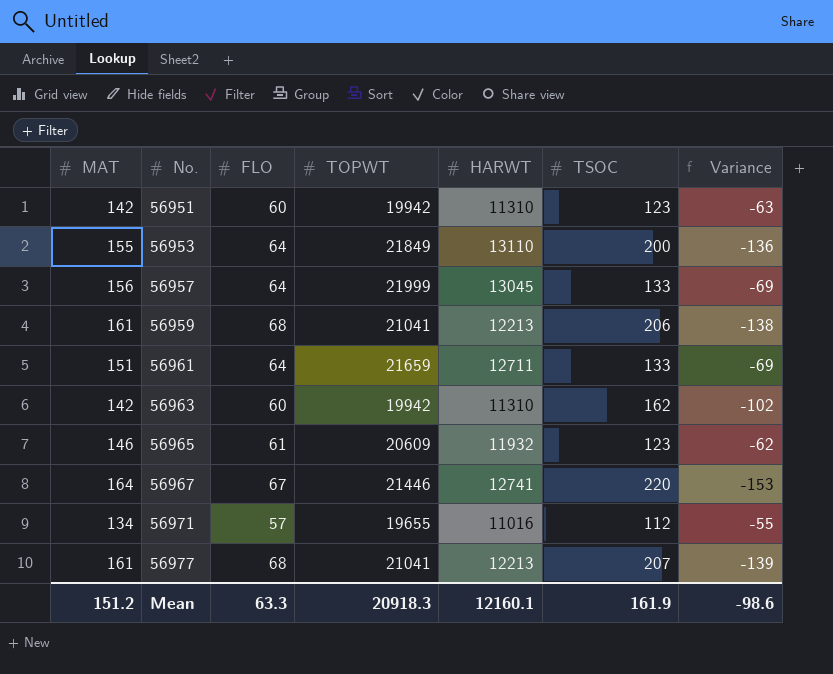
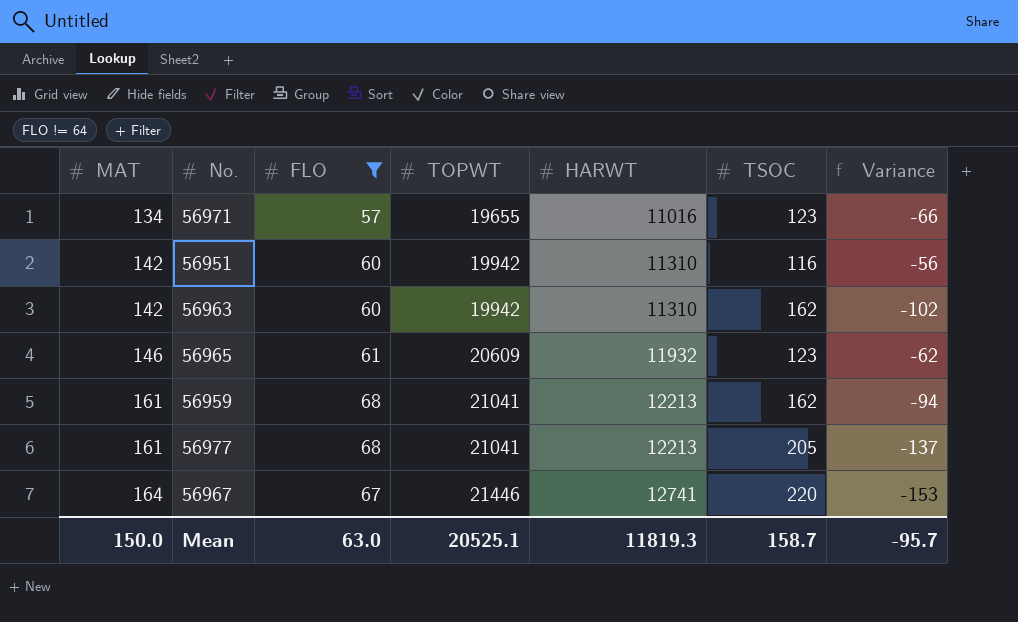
filter: none -> FLO != 64
row order: No. ascending -> MAT ascending
56971 | TSOC: 112 -> 123
56971 | Variance: -55 -> -66
56951 | TSOC: 123 -> 116
56951 | Variance: -63 -> -56
56959 | TSOC: 206 -> 162
56959 | Variance: -138 -> -94
56977 | TSOC: 207 -> 205
56977 | Variance: -139 -> -137
Mean | MAT: 151.2 -> 150.0
Mean | FLO: 63.3 -> 63.0
Mean | TOPWT: 20918.3 -> 20525.1
Mean | HARWT: 12160.1 -> 11819.3
Mean | TSOC: 161.9 -> 158.7
Mean | Variance: -98.6 -> -95.7

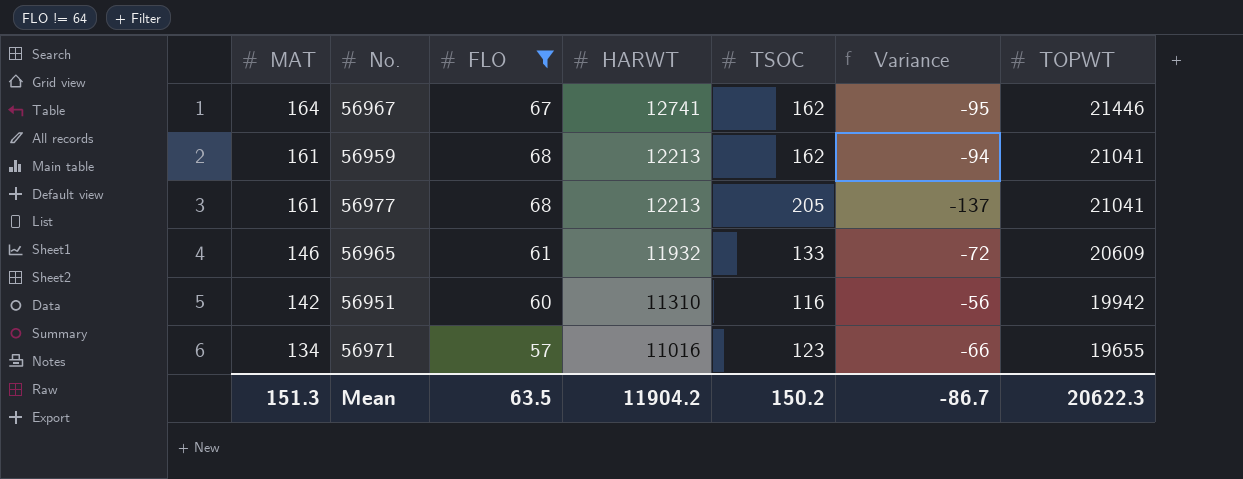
row order: MAT ascending -> MAT descending
column TOPWT | position: 4 -> 7
row 56963: 142 | 60 | 19942 | 11310 | 162 | -102 -> none
56967 | TSOC: 220 -> 162
56967 | Variance: -153 -> -95
56965 | TSOC: 123 -> 133
56965 | Variance: -62 -> -72
Mean | MAT: 150.0 -> 151.3
Mean | FLO: 63.0 -> 63.5
Mean | HARWT: 11819.3 -> 11904.2
Mean | TSOC: 158.7 -> 150.2
Mean | Variance: -95.7 -> -86.7
Mean | TOPWT: 20525.1 -> 20622.3

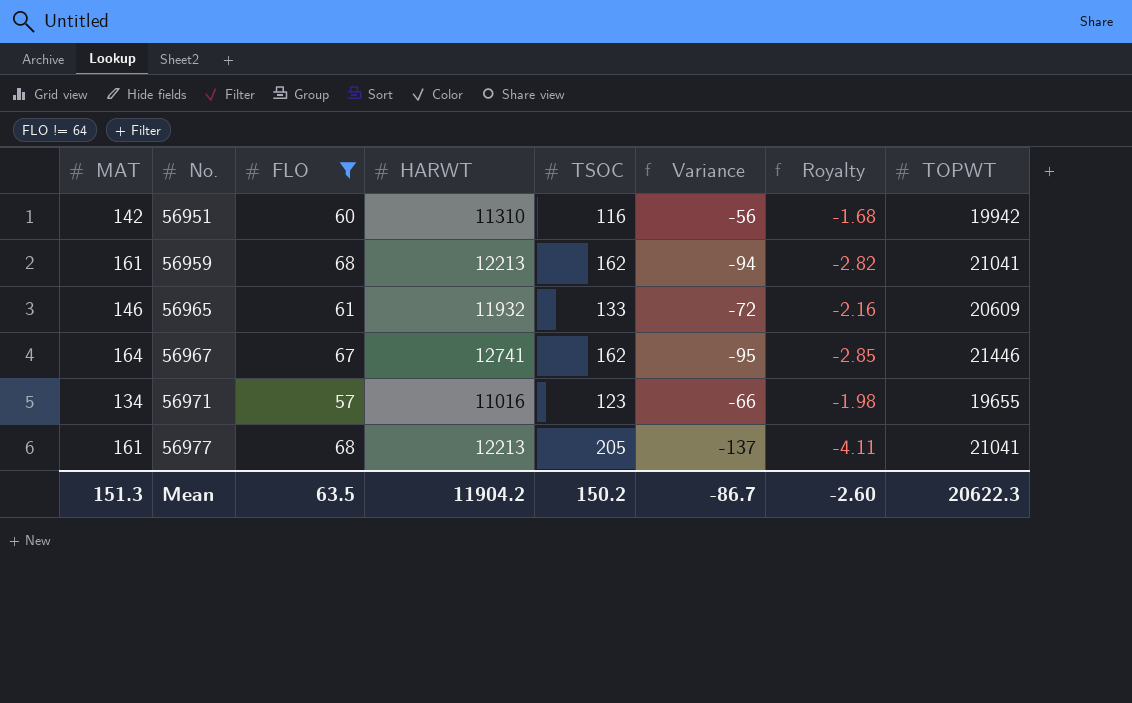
row order: MAT descending -> No. ascending
column Royalty | formula: none -> [Variance] * 0.03

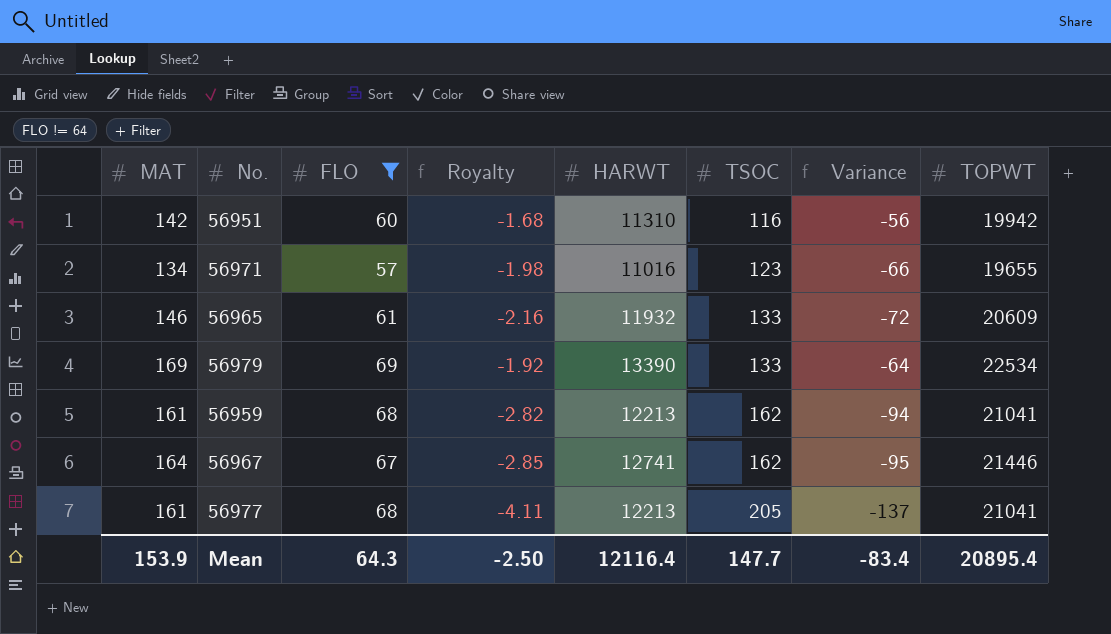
row order: No. ascending -> TSOC ascending
column Royalty | position: 7 -> 4
row 56979: none -> 169 | 69 | -1.92 | 13390 | 133 | -64 | 22534
Mean | MAT: 151.3 -> 153.9
Mean | FLO: 63.5 -> 64.3
Mean | Royalty: -2.60 -> -2.50
Mean | HARWT: 11904.2 -> 12116.4
Mean | TSOC: 150.2 -> 147.7
Mean | Variance: -86.7 -> -83.4
Mean | TOPWT: 20622.3 -> 20895.4

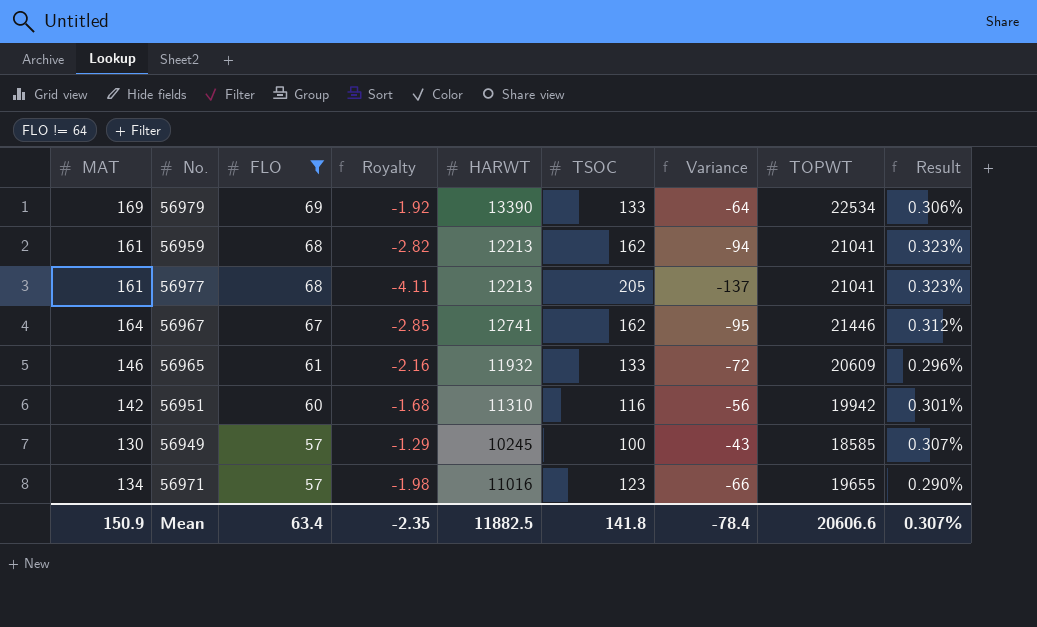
row order: TSOC ascending -> FLO descending
column Result | formula: none -> [FLO] / [TOPWT]
row 56949: none -> 130 | 57 | -1.29 | 10245 | 100 | -43 | 18585 | 0.307%
Mean | MAT: 153.9 -> 150.9
Mean | FLO: 64.3 -> 63.4
Mean | Royalty: -2.50 -> -2.35
Mean | HARWT: 12116.4 -> 11882.5
Mean | TSOC: 147.7 -> 141.8
Mean | Variance: -83.4 -> -78.4
Mean | TOPWT: 20895.4 -> 20606.6

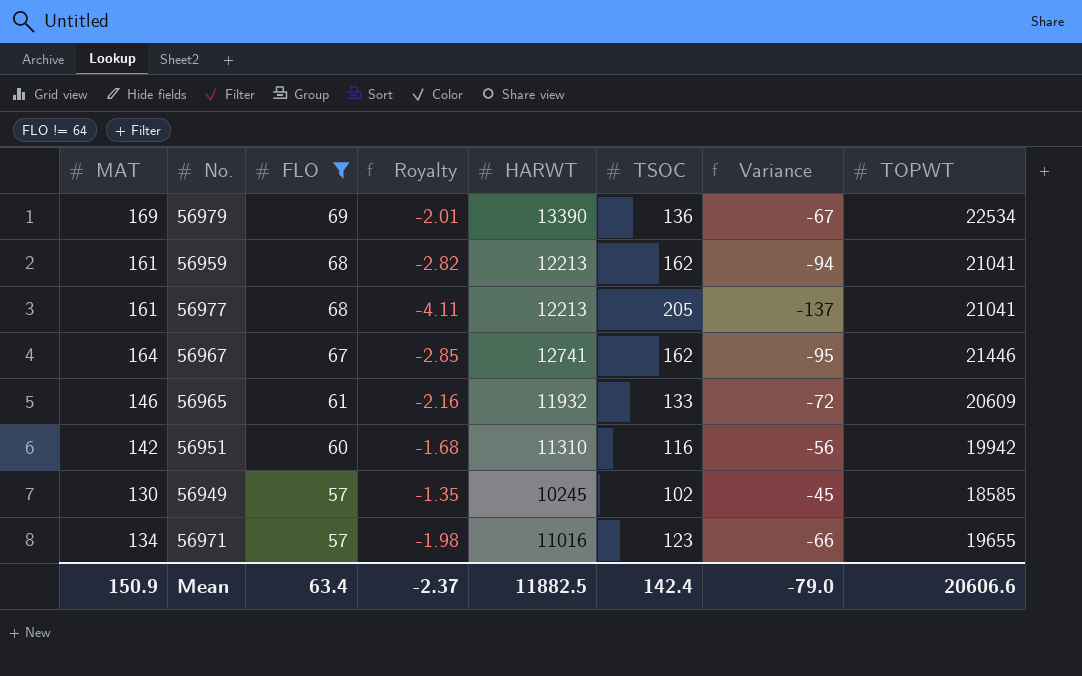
column Result | formula: [FLO] / [TOPWT] -> none
56979 | Royalty: -1.92 -> -2.01
56979 | TSOC: 133 -> 136
56979 | Variance: -64 -> -67
56949 | Royalty: -1.29 -> -1.35
56949 | TSOC: 100 -> 102
56949 | Variance: -43 -> -45
Mean | Royalty: -2.35 -> -2.37
Mean | TSOC: 141.8 -> 142.4
Mean | Variance: -78.4 -> -79.0

